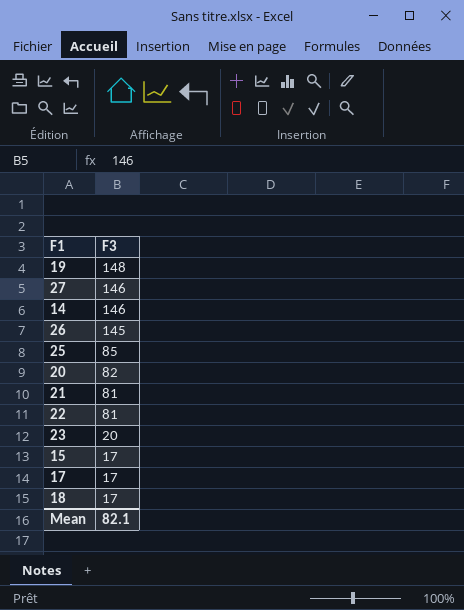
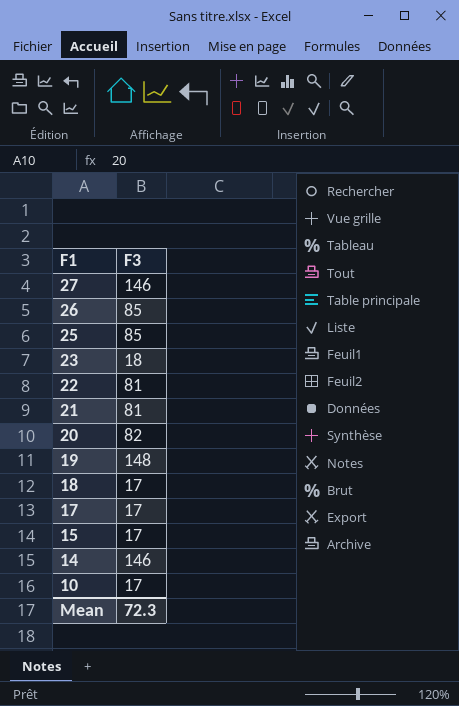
row order: F3 descending -> F1 descending
26 | F3: 145 -> 85
23 | F3: 20 -> 18
row 10: none -> 17
Mean | F3: 82.1 -> 72.3

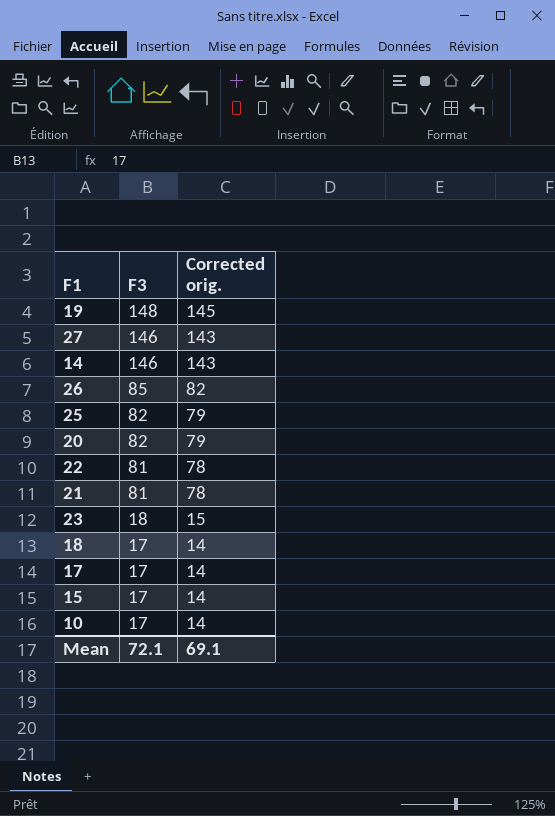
row order: F1 descending -> F3 descending
column Corrected orig. | formula: none -> [F3] - 3
25 | F3: 85 -> 82
Mean | F3: 72.3 -> 72.1

